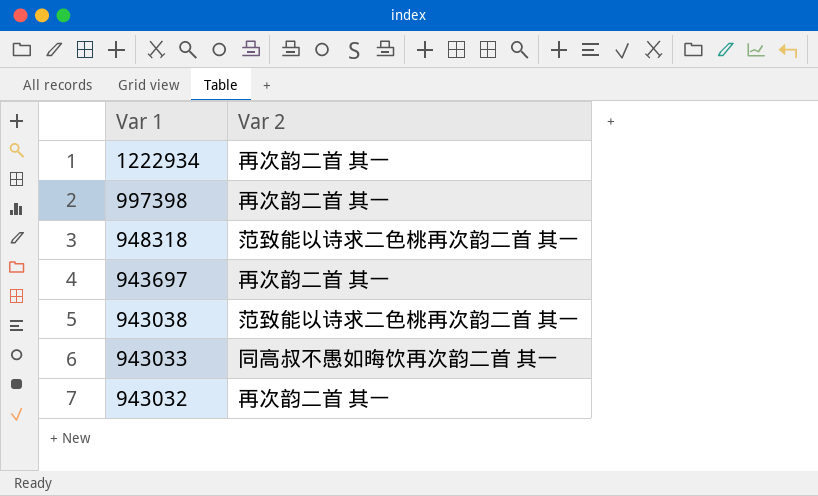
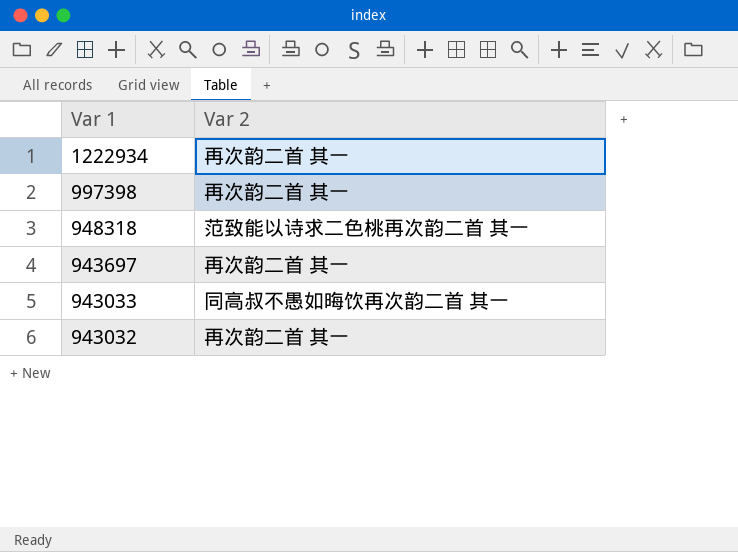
row 943038: 范致能以诗求二色桃再次韵二首 其一 -> none

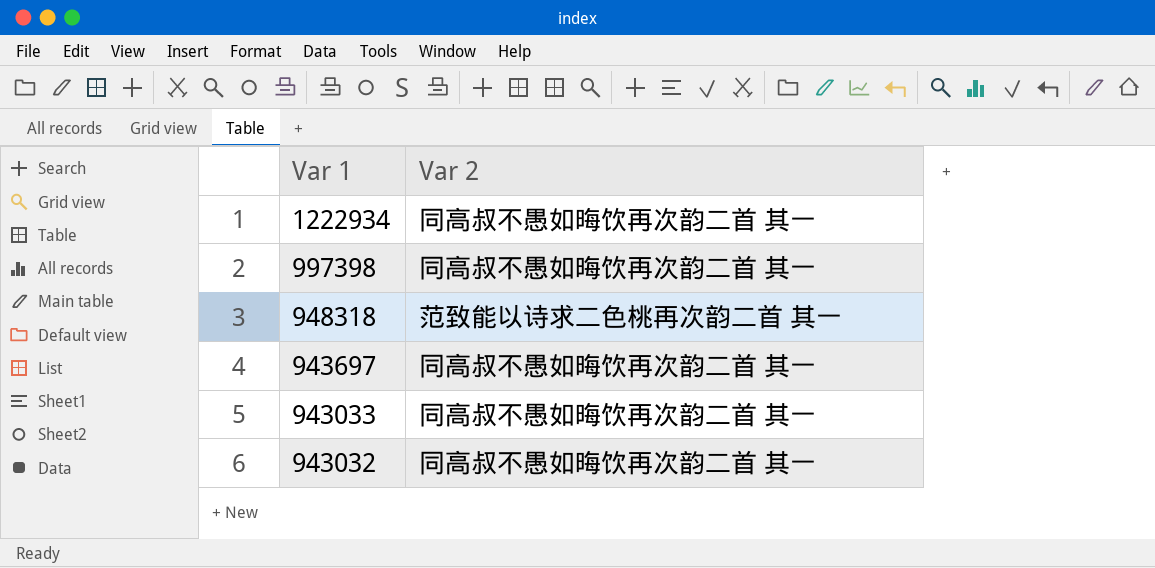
1222934 | Var 2: 再次韵二首 其一 -> 同高叔不愚如晦饮再次韵二首 其一
997398 | Var 2: 再次韵二首 其一 -> 同高叔不愚如晦饮再次韵二首 其一
943697 | Var 2: 再次韵二首 其一 -> 同高叔不愚如晦饮再次韵二首 其一
943032 | Var 2: 再次韵二首 其一 -> 同高叔不愚如晦饮再次韵二首 其一

